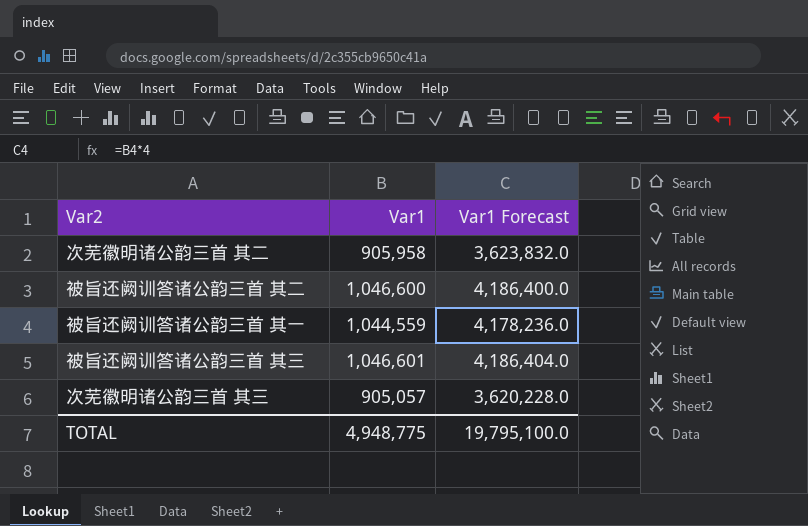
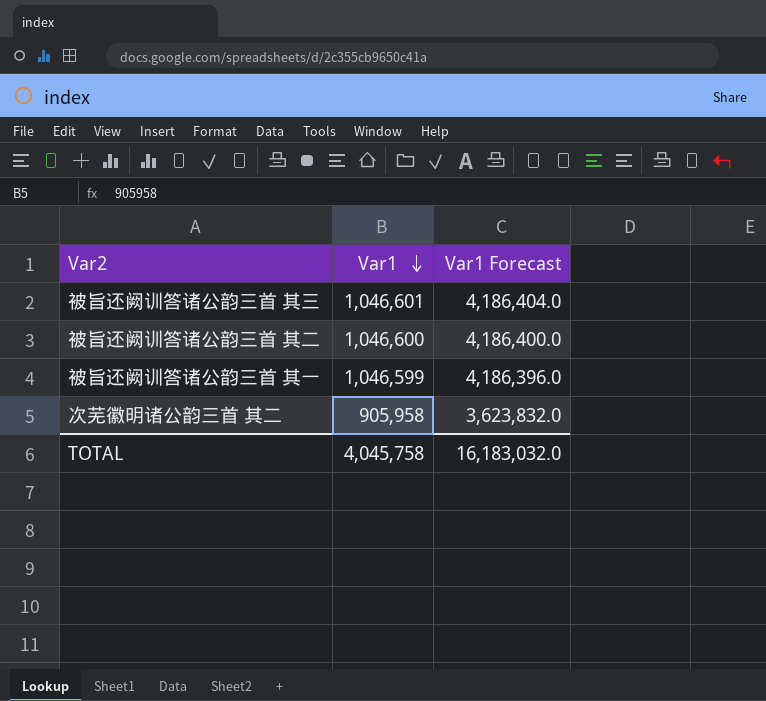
row order: none -> Var1 descending
row 次芜徽明诸公韵三首 其三: 905,057 | 3,620,228.0 -> none
被旨还阙训答诸公韵三首 其一 | Var1: 1,044,559 -> 1,046,599
被旨还阙训答诸公韵三首 其一 | Var1 Forecast: 4,178,236.0 -> 4,186,396.0
TOTAL | Var1: 4,948,775 -> 4,045,758
TOTAL | Var1 Forecast: 19,795,100.0 -> 16,183,032.0

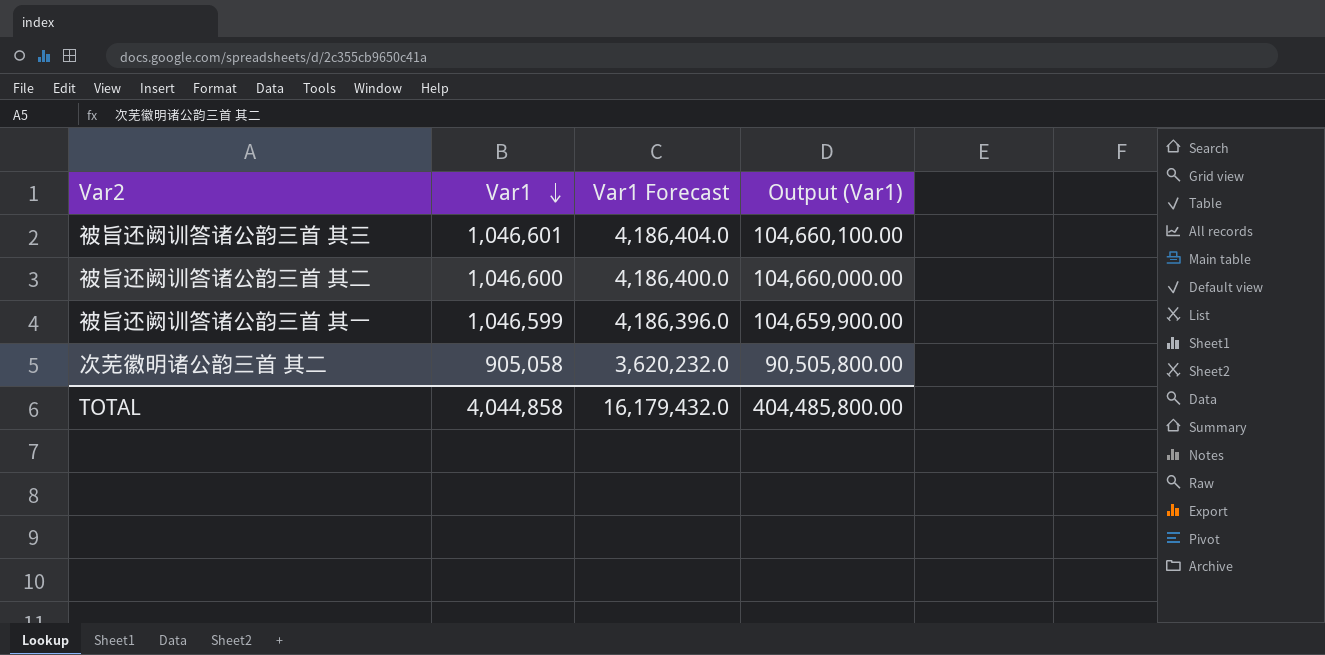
column Output (Var1) | formula: none -> [Var1] * 100
次芜徽明诸公韵三首 其二 | Var1: 905,958 -> 905,058
次芜徽明诸公韵三首 其二 | Var1 Forecast: 3,623,832.0 -> 3,620,232.0
TOTAL | Var1: 4,045,758 -> 4,044,858
TOTAL | Var1 Forecast: 16,183,032.0 -> 16,179,432.0

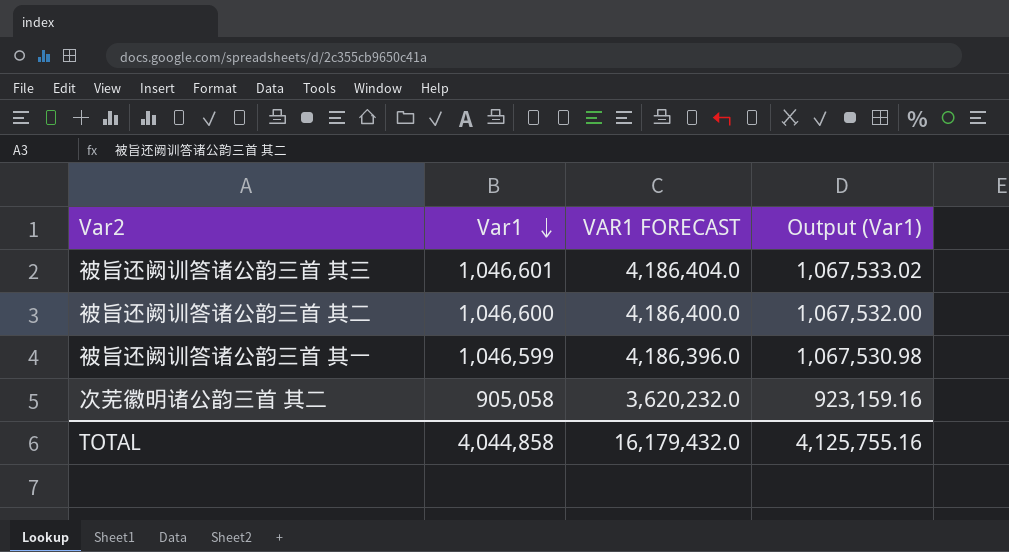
column name: Var1 Forecast -> VAR1 FORECAST
column Output (Var1) | formula: [Var1] * 100 -> [Var1] * 1.02
TOTAL | Output (Var1): 404,485,800.00 -> 4,125,755.16

